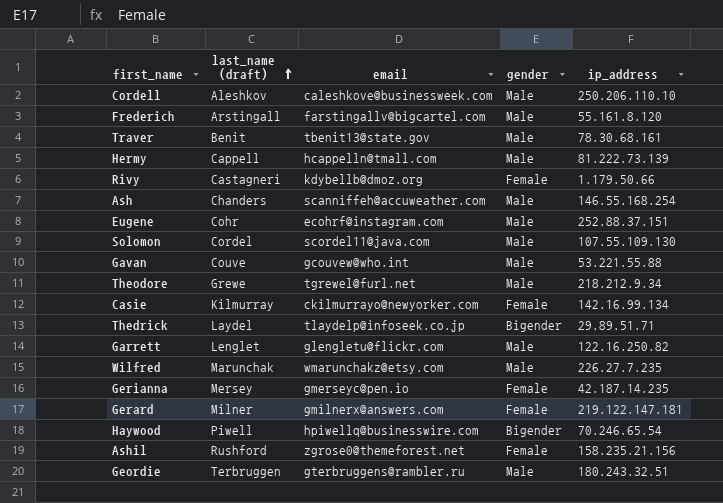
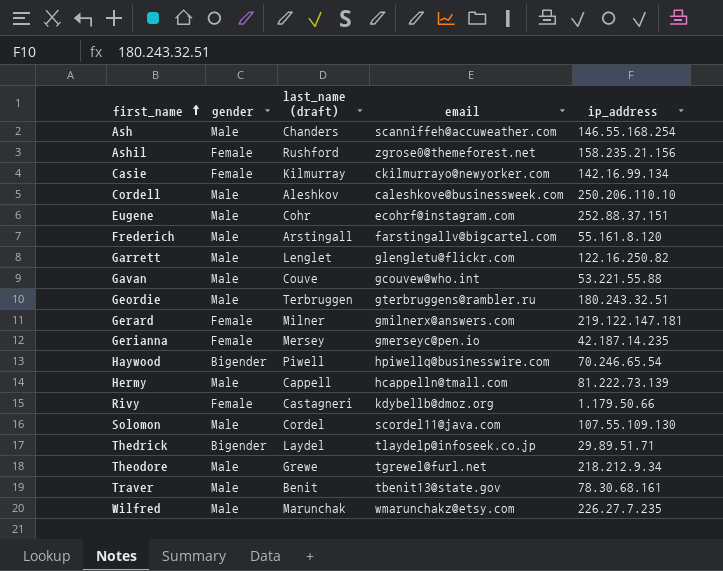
row order: last_name (draft) ascending -> first_name ascending
column gender | position: 4 -> 2

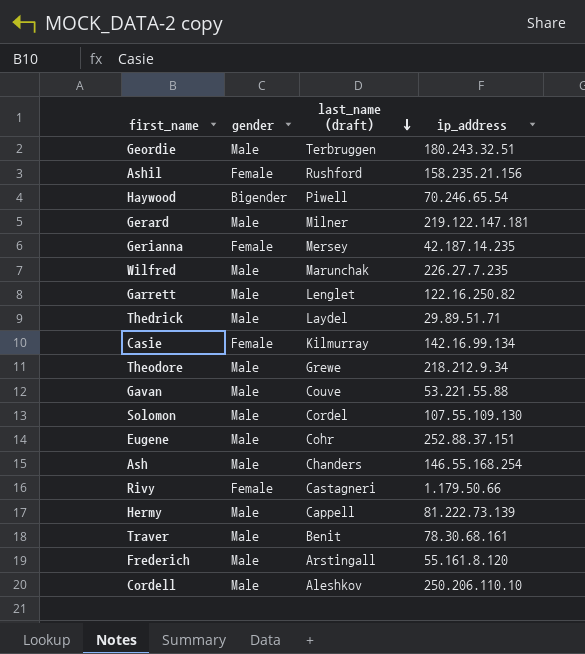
row order: first_name ascending -> last_name (draft) descending
column email | position: 4 -> none
Gerard | gender: Female -> Male
Thedrick | gender: Bigender -> Male

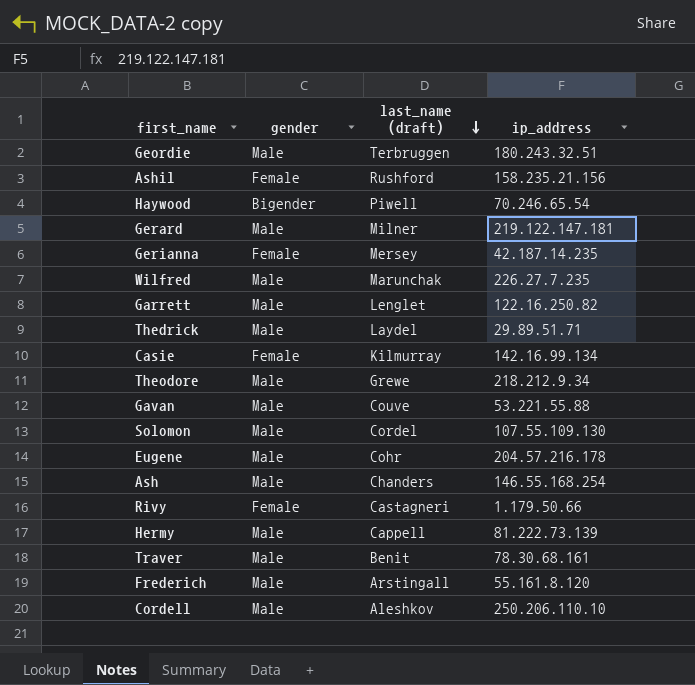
Eugene | ip_address: 252.88.37.151 -> 204.57.216.178

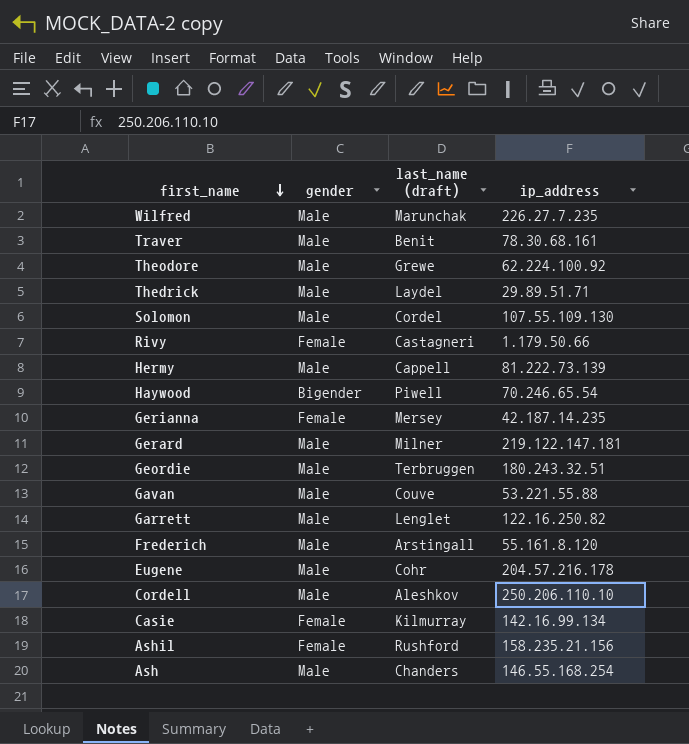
row order: last_name (draft) descending -> first_name descending
Theodore | ip_address: 218.212.9.34 -> 62.224.100.92

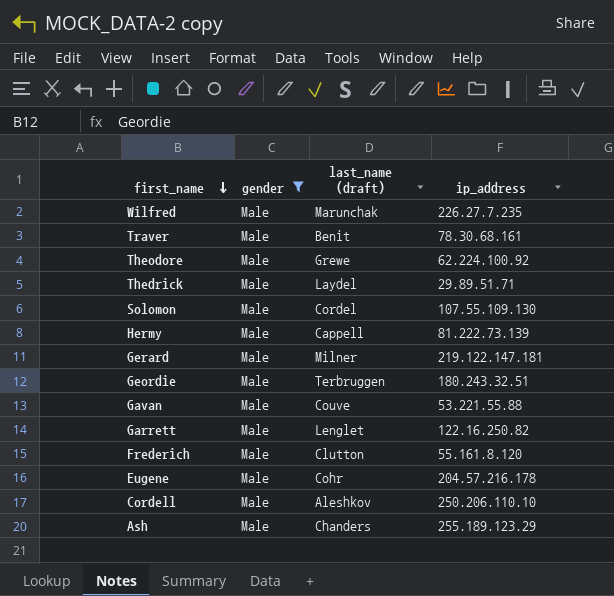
filter: none -> gender = Male
Frederich | last_name (draft): Arstingall -> Clutton
Ash | ip_address: 146.55.168.254 -> 255.189.123.29

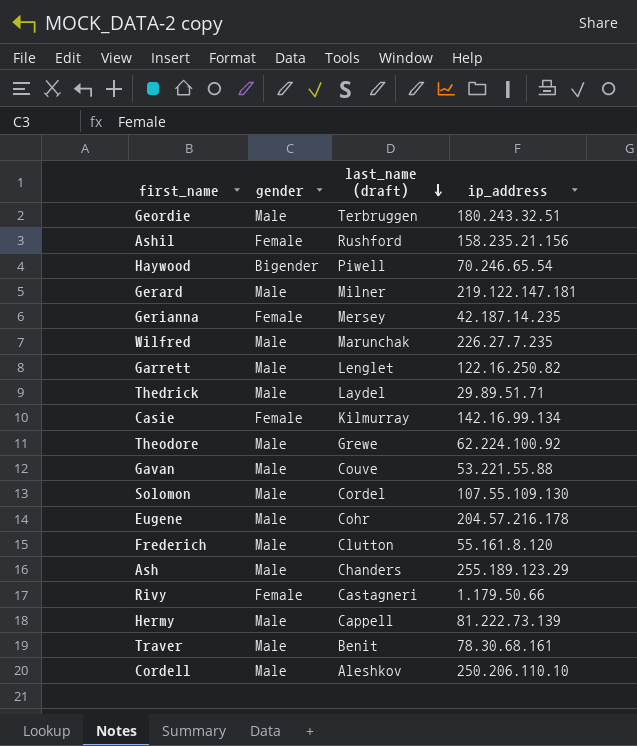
filter: gender = Male -> none
row order: first_name descending -> last_name (draft) descending

